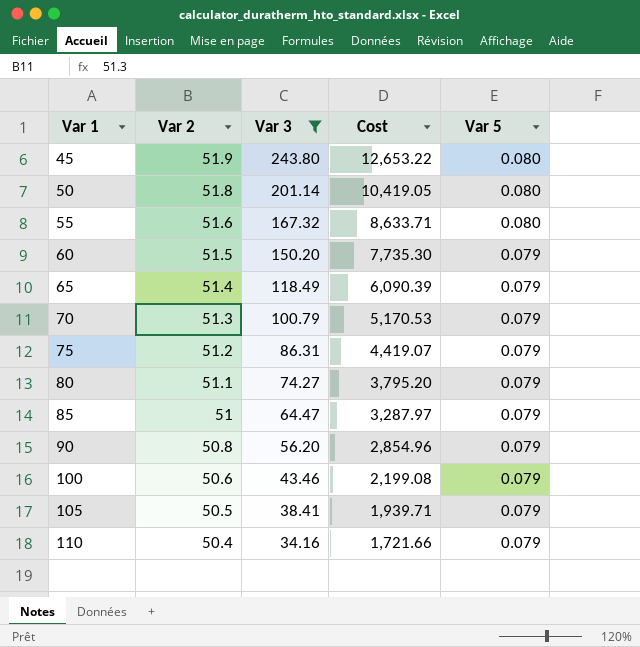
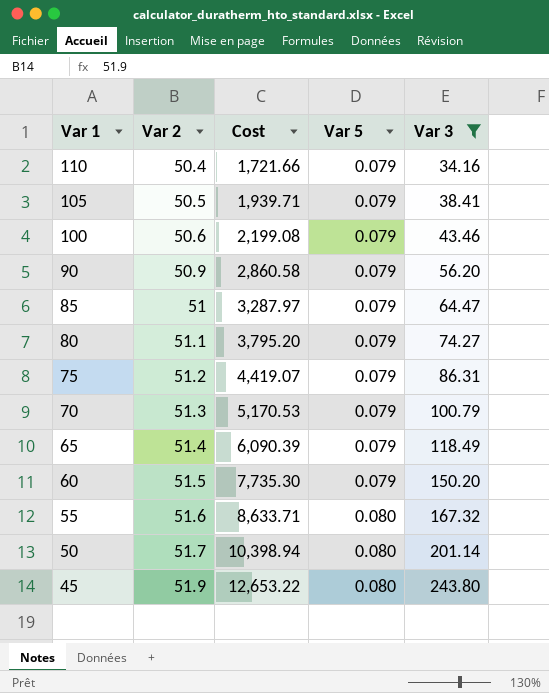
row order: Var 1 ascending -> Var 1 descending
column Var 3 | position: 3 -> 5
90 | Var 2: 50.8 -> 50.9
90 | Cost: 2,854.96 -> 2,860.58
50 | Var 2: 51.8 -> 51.7
50 | Cost: 10,419.05 -> 10,398.94

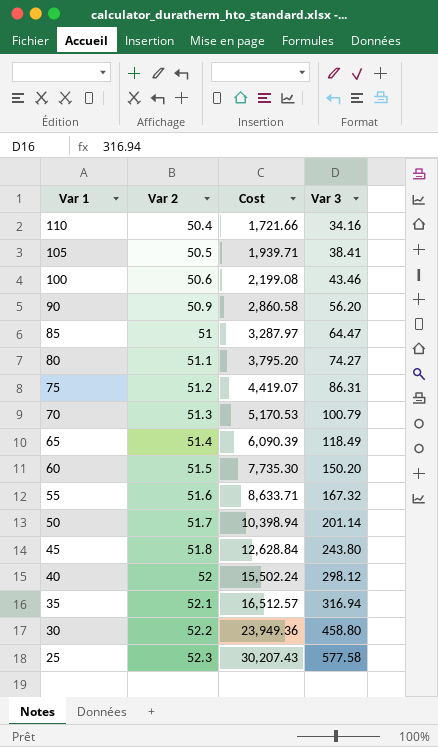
filter: Var 3 <= 243.80 -> none
column Var 5 | position: 4 -> none
45 | Var 2: 51.9 -> 51.8
45 | Cost: 12,653.22 -> 12,628.84

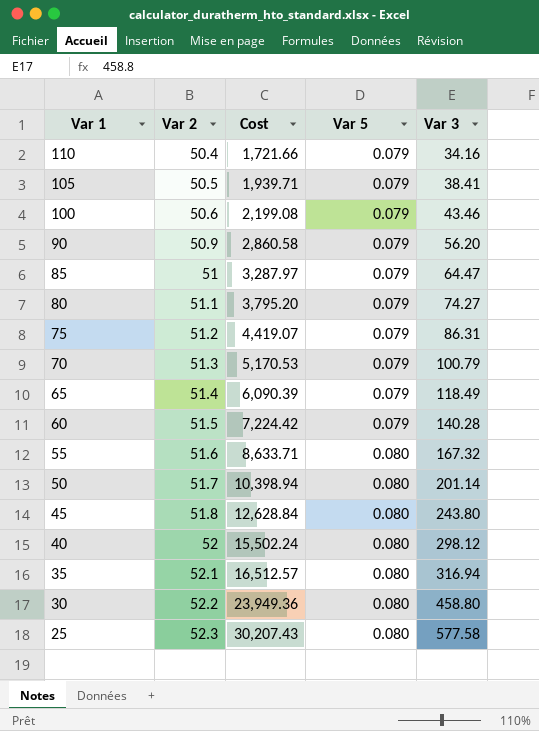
column Var 5 | position: none -> 4
60 | Cost: 7,735.30 -> 7,224.42
60 | Var 3: 150.20 -> 140.28

